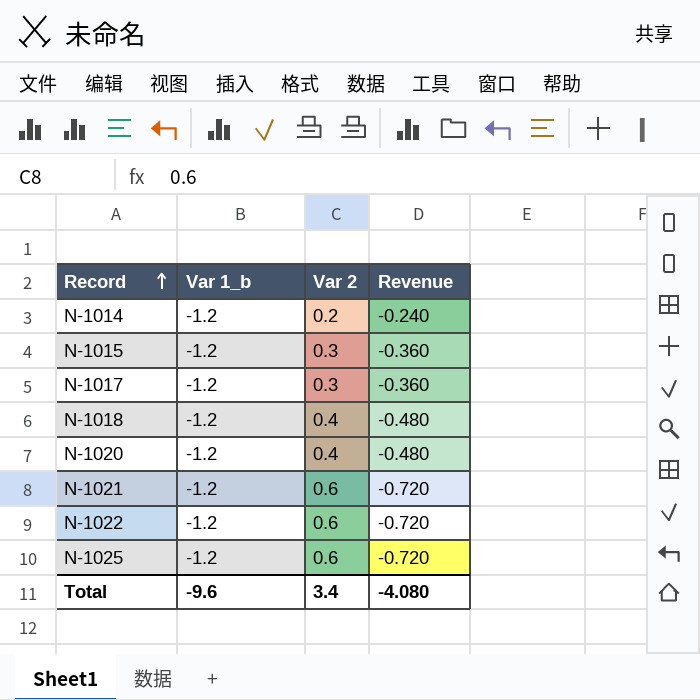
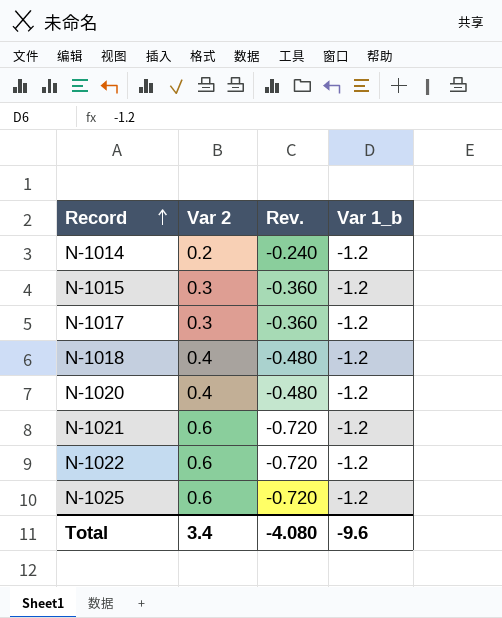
column name: Revenue -> Rev.
column Var 1_b | position: 2 -> 4

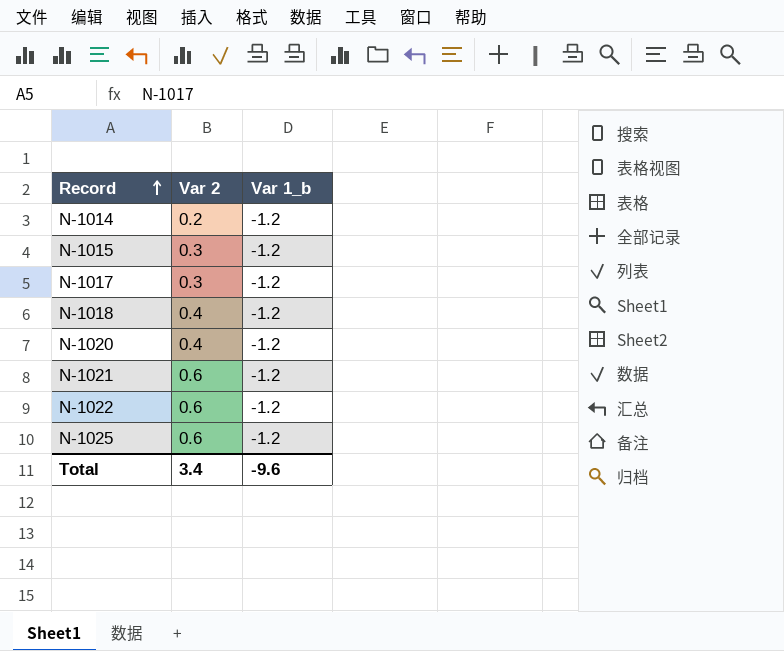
column Rev. | formula: [Var 2] * [Var 1_b] -> none

